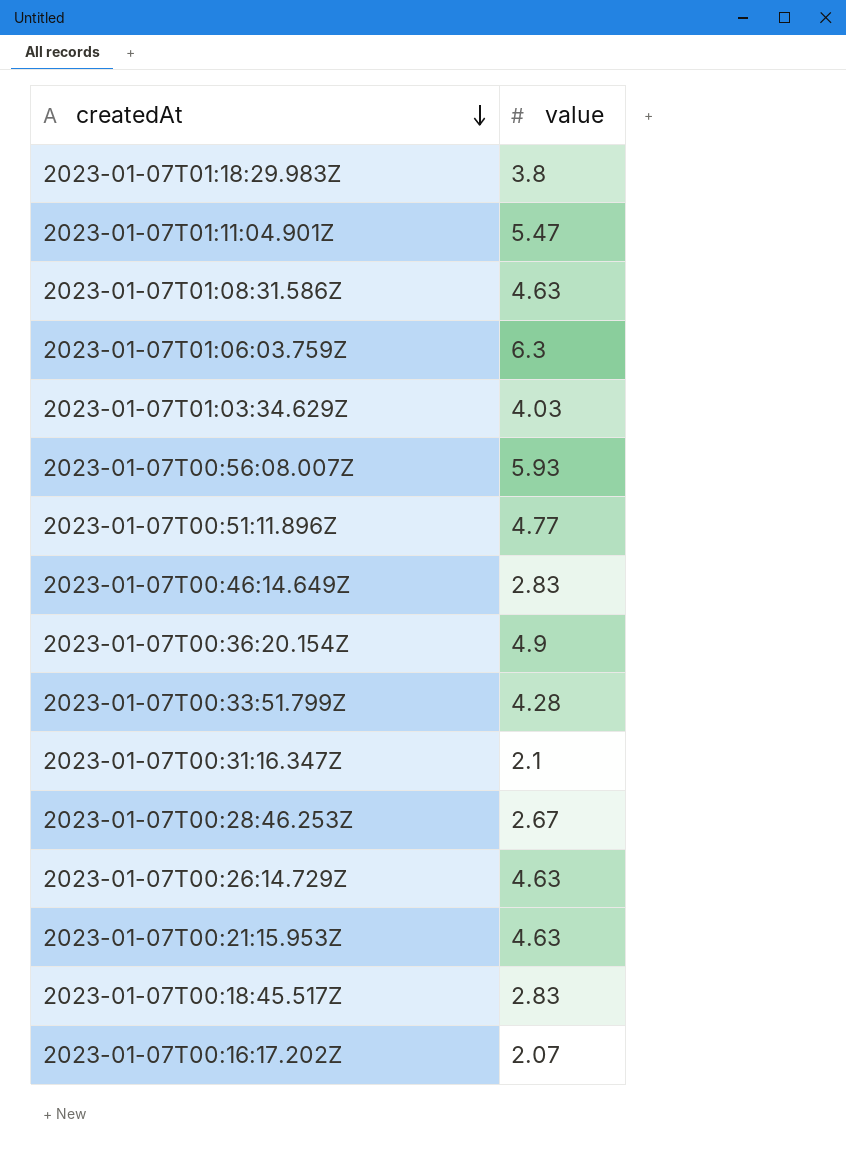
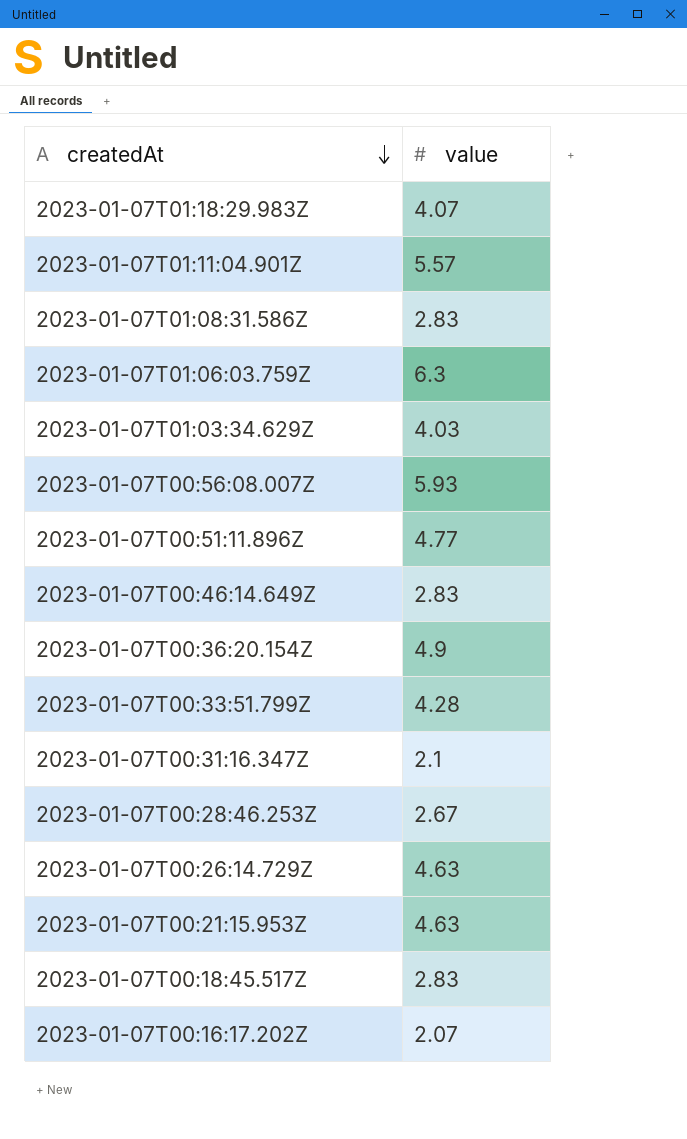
2023-01-07T01:18:29.983Z | value: 3.8 -> 4.07
2023-01-07T01:11:04.901Z | value: 5.47 -> 5.57
2023-01-07T01:08:31.586Z | value: 4.63 -> 2.83

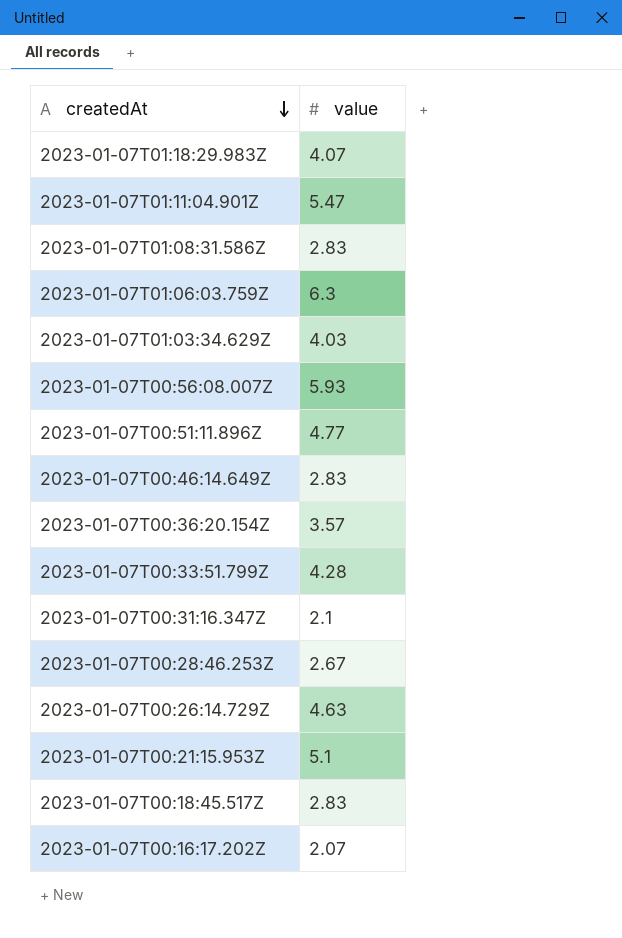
2023-01-07T01:11:04.901Z | value: 5.57 -> 5.47
2023-01-07T00:36:20.154Z | value: 4.9 -> 3.57
2023-01-07T00:21:15.953Z | value: 4.63 -> 5.1

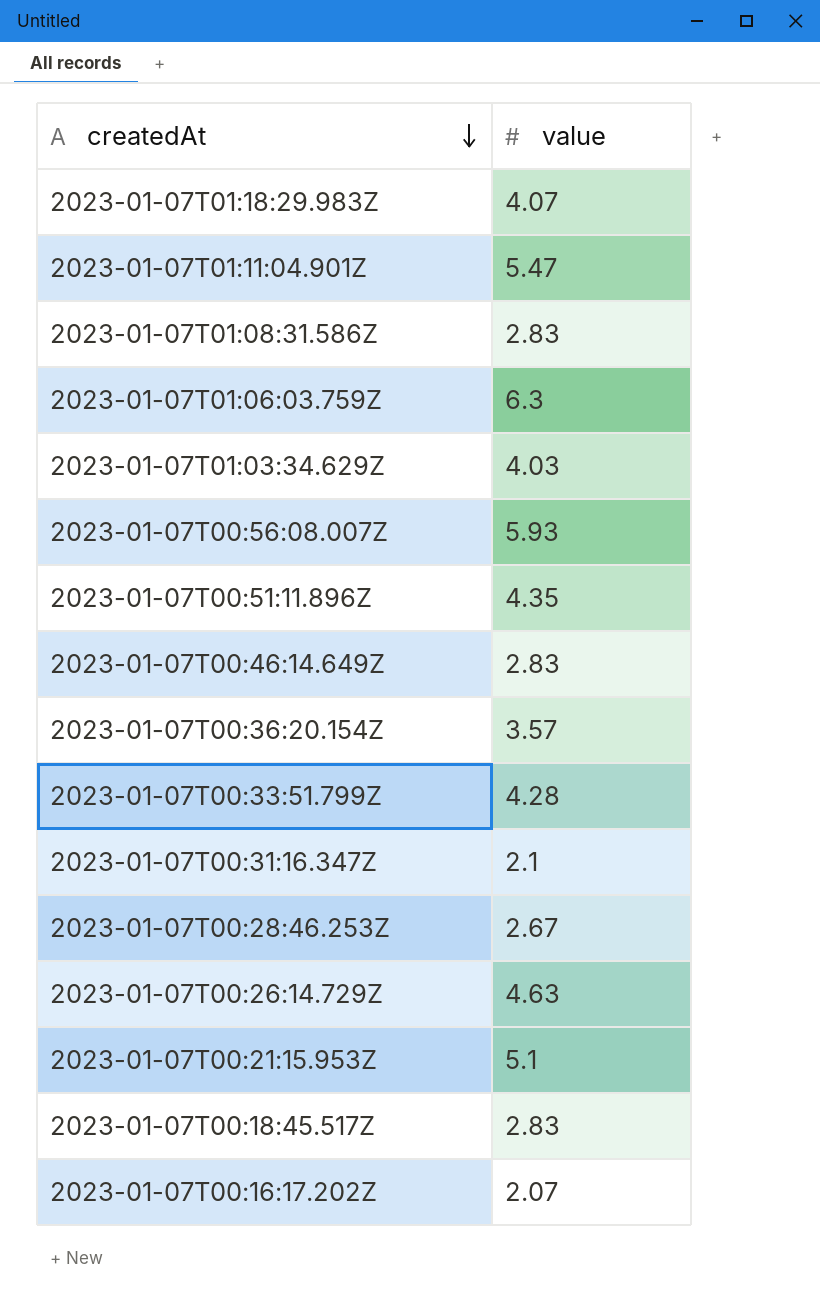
2023-01-07T00:51:11.896Z | value: 4.77 -> 4.35

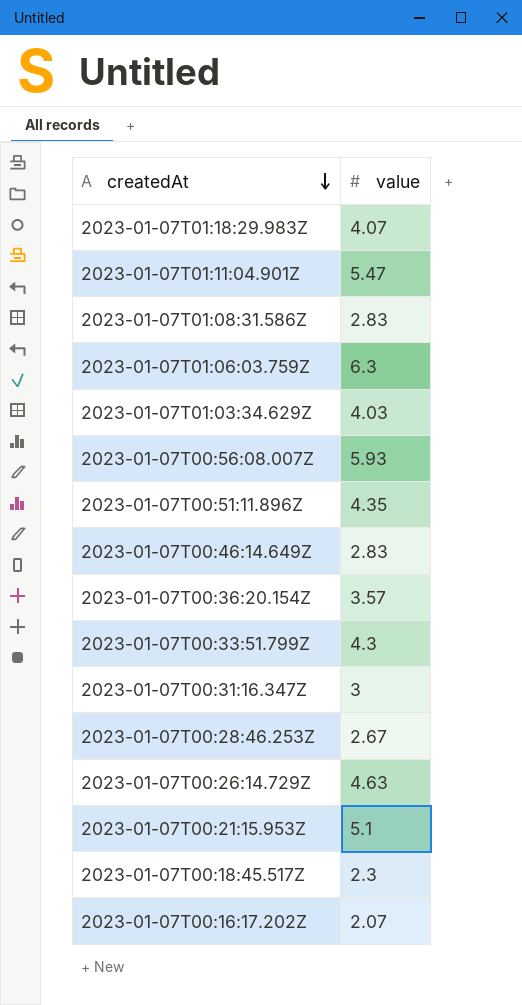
2023-01-07T00:33:51.799Z | value: 4.28 -> 4.3
2023-01-07T00:31:16.347Z | value: 2.1 -> 3
2023-01-07T00:18:45.517Z | value: 2.83 -> 2.3

